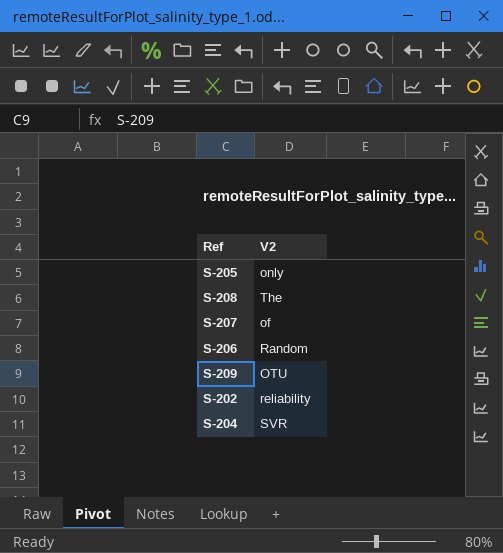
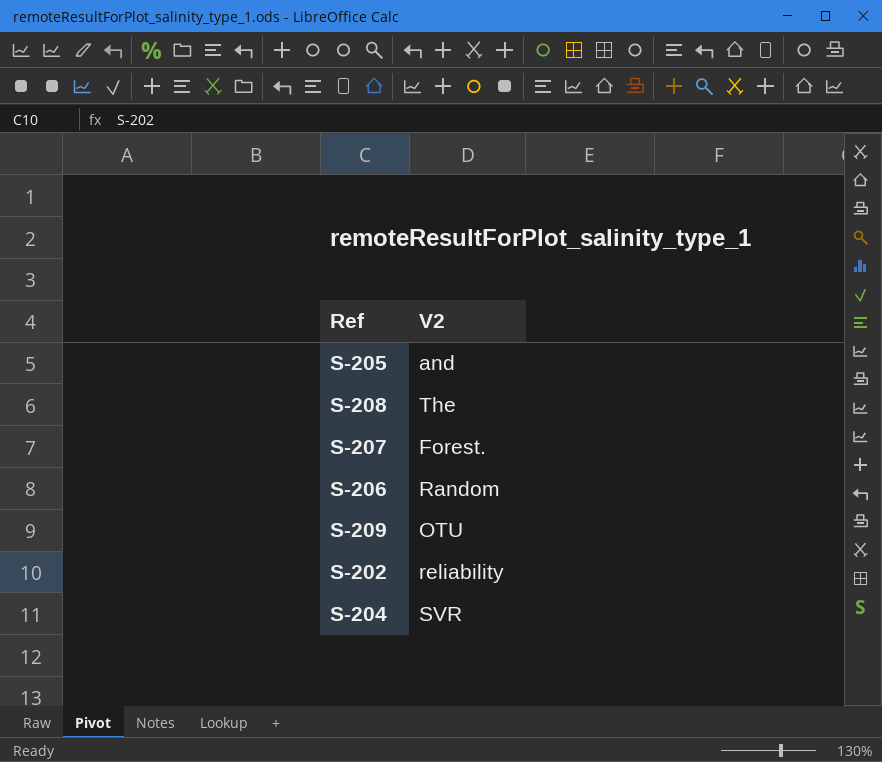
S-205 | V2: only -> and
S-207 | V2: of -> Forest.

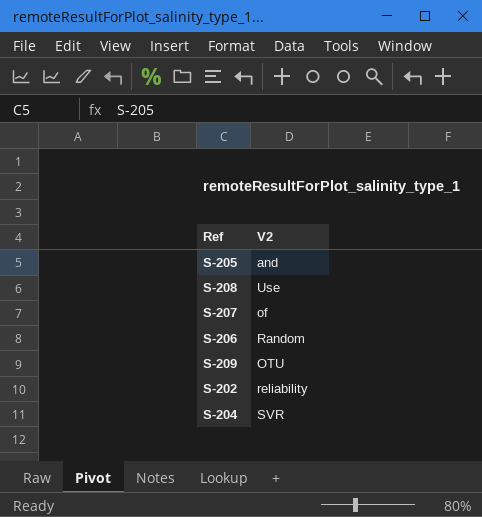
S-208 | V2: The -> Use
S-207 | V2: Forest. -> of

